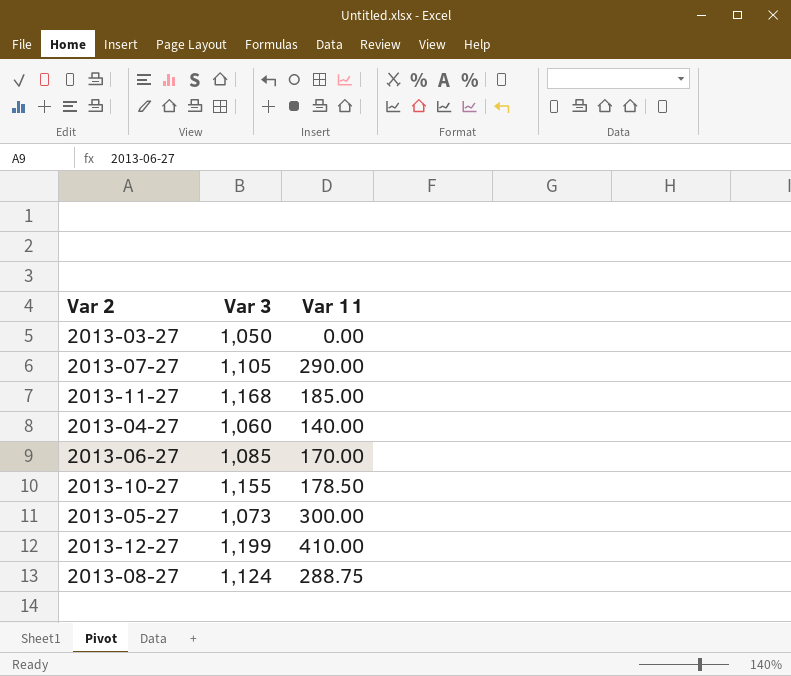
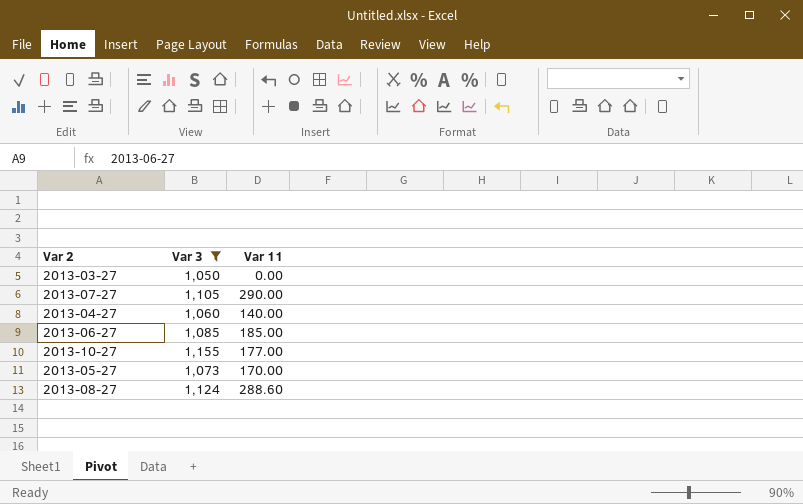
filter: none -> Var 3 <= 1,155
2013-06-27 | Var 11: 170.00 -> 185.00
2013-10-27 | Var 11: 178.50 -> 177.00
2013-05-27 | Var 11: 300.00 -> 170.00
2013-08-27 | Var 11: 288.75 -> 288.60

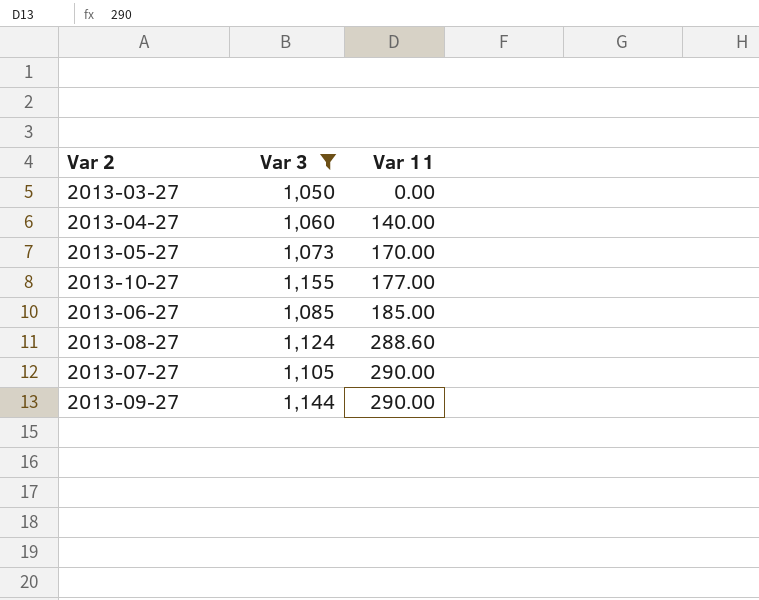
row order: none -> Var 11 ascending
row 2013-09-27: none -> 1,144 | 290.00

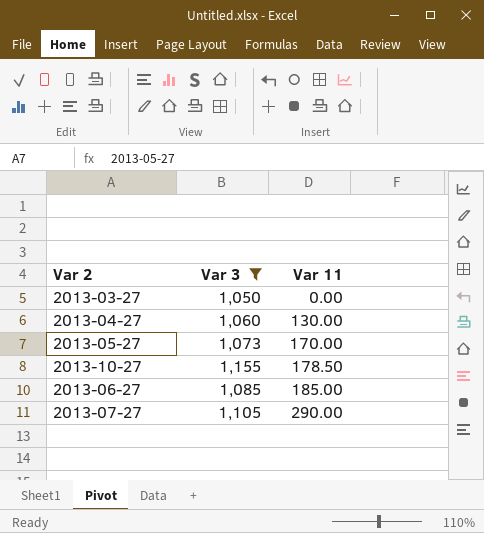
row 2013-08-27: 1,124 | 288.60 -> none
row 2013-09-27: 1,144 | 290.00 -> none
2013-04-27 | Var 11: 140.00 -> 130.00
2013-10-27 | Var 11: 177.00 -> 178.50

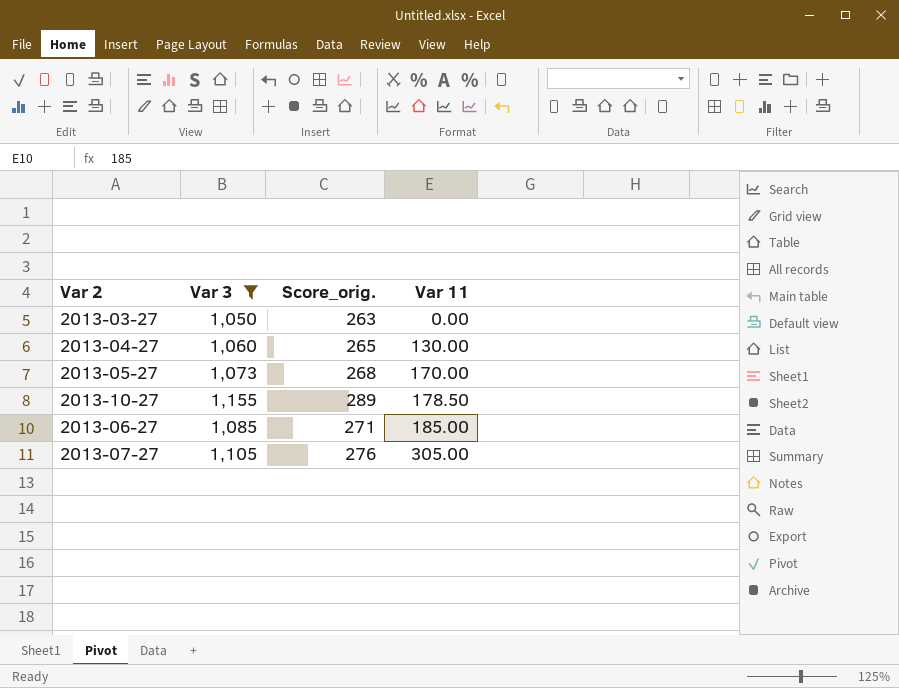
column Score_orig. | formula: none -> [Var 3] * 0.25
2013-07-27 | Var 11: 290.00 -> 305.00

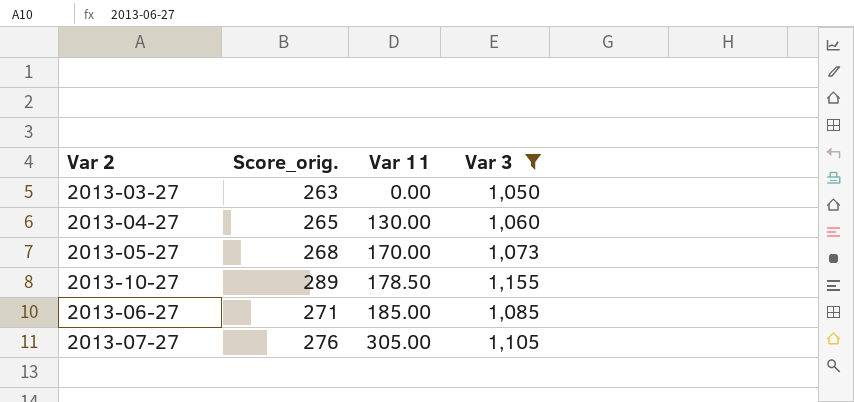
column Var 3 | position: 2 -> 4

